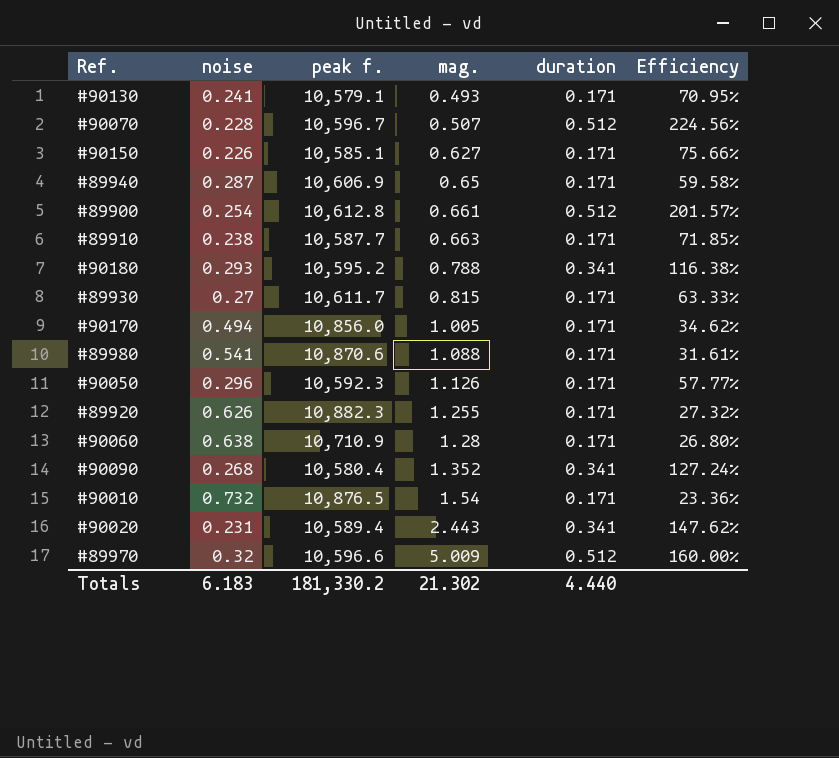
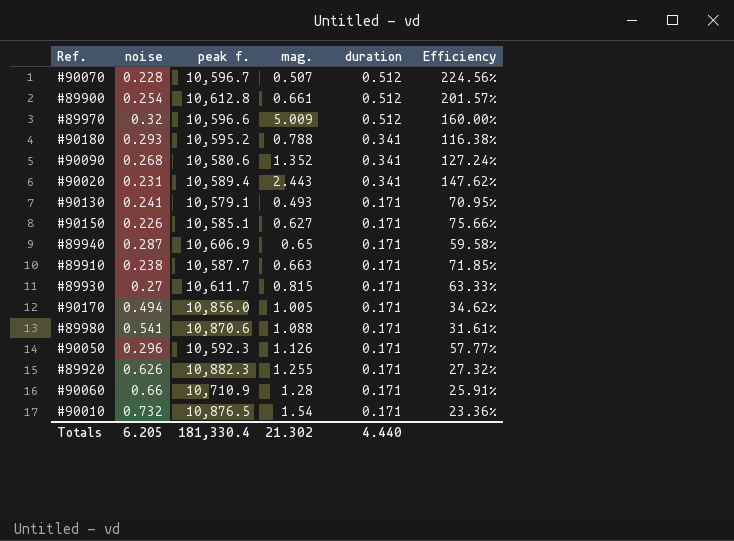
row order: mag. ascending -> duration descending
#90090 | peak f.: 10,580.4 -> 10,580.6
#90060 | noise: 0.638 -> 0.66
#90060 | Efficiency: 26.80% -> 25.91%
Totals | noise: 6.183 -> 6.205
Totals | peak f.: 181,330.2 -> 181,330.4

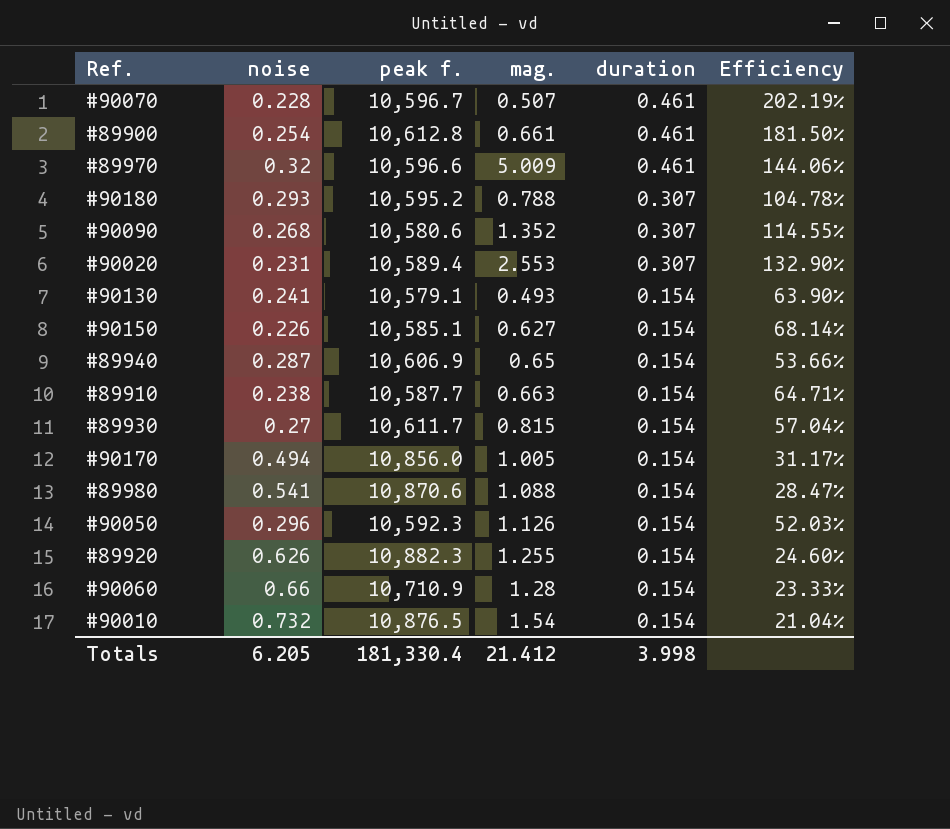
#90070 | duration: 0.512 -> 0.461
#90070 | Efficiency: 224.56% -> 202.19%
#89900 | duration: 0.512 -> 0.461
#89900 | Efficiency: 201.57% -> 181.50%
#89970 | duration: 0.512 -> 0.461
#89970 | Efficiency: 160.00% -> 144.06%
#90180 | duration: 0.341 -> 0.307
#90180 | Efficiency: 116.38% -> 104.78%
#90090 | duration: 0.341 -> 0.307
#90090 | Efficiency: 127.24% -> 114.55%
#90020 | mag.: 2.443 -> 2.553
#90020 | duration: 0.341 -> 0.307
#90020 | Efficiency: 147.62% -> 132.90%
#90130 | duration: 0.171 -> 0.154
#90130 | Efficiency: 70.95% -> 63.90%
#90150 | duration: 0.171 -> 0.154
#90150 | Efficiency: 75.66% -> 68.14%
#89940 | duration: 0.171 -> 0.154
#89940 | Efficiency: 59.58% -> 53.66%
#89910 | duration: 0.171 -> 0.154
#89910 | Efficiency: 71.85% -> 64.71%
#89930 | duration: 0.171 -> 0.154
#89930 | Efficiency: 63.33% -> 57.04%
#90170 | duration: 0.171 -> 0.154
#90170 | Efficiency: 34.62% -> 31.17%
#89980 | duration: 0.171 -> 0.154
#89980 | Efficiency: 31.61% -> 28.47%
#90050 | duration: 0.171 -> 0.154
#90050 | Efficiency: 57.77% -> 52.03%
#89920 | duration: 0.171 -> 0.154
#89920 | Efficiency: 27.32% -> 24.60%
#90060 | duration: 0.171 -> 0.154
#90060 | Efficiency: 25.91% -> 23.33%
#90010 | duration: 0.171 -> 0.154
#90010 | Efficiency: 23.36% -> 21.04%
Totals | mag.: 21.302 -> 21.412
Totals | duration: 4.440 -> 3.998

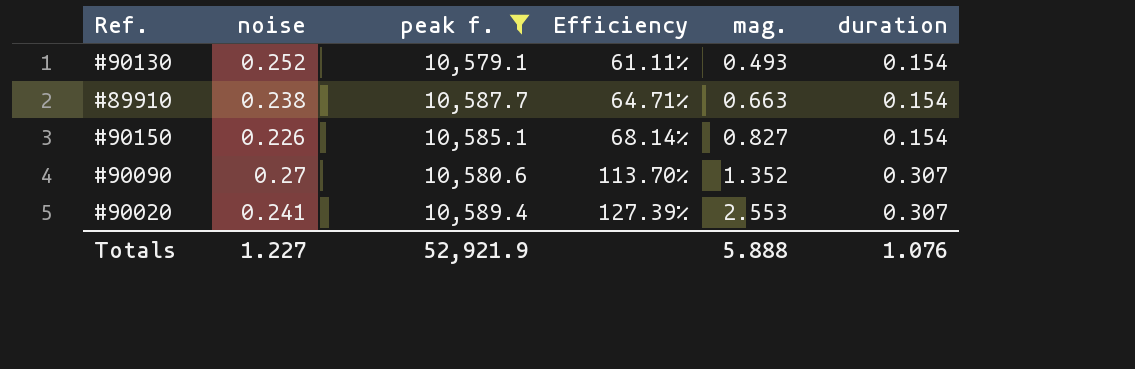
filter: none -> peak f. <= 10,589.4
row order: duration descending -> Efficiency ascending
column Efficiency | position: 6 -> 4
#90130 | noise: 0.241 -> 0.252
#90130 | Efficiency: 63.90% -> 61.11%
#90150 | mag.: 0.627 -> 0.827
#90090 | noise: 0.268 -> 0.27
#90090 | Efficiency: 114.55% -> 113.70%
#90020 | noise: 0.231 -> 0.241
#90020 | Efficiency: 132.90% -> 127.39%
Totals | noise: 6.205 -> 1.227
Totals | peak f.: 181,330.4 -> 52,921.9
Totals | mag.: 21.412 -> 5.888
Totals | duration: 3.998 -> 1.076

